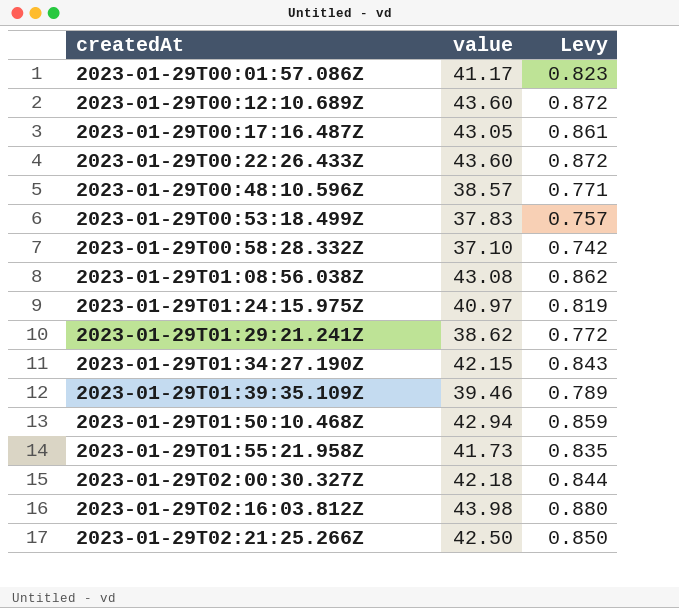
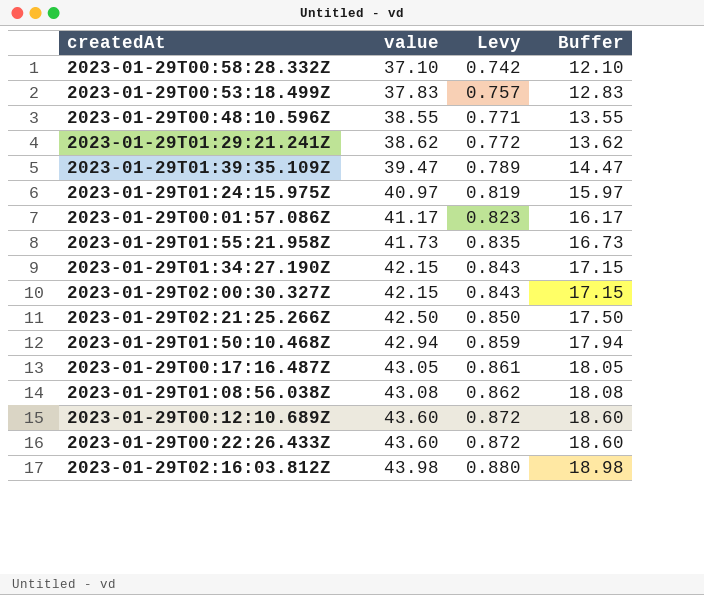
row order: createdAt ascending -> value ascending
column Buffer | formula: none -> [value] - 25
2023-01-29T00:48:10.596Z | value: 38.57 -> 38.55
2023-01-29T01:39:35.109Z | value: 39.46 -> 39.47
2023-01-29T02:00:30.327Z | value: 42.18 -> 42.15
2023-01-29T02:00:30.327Z | Levy: 0.844 -> 0.843

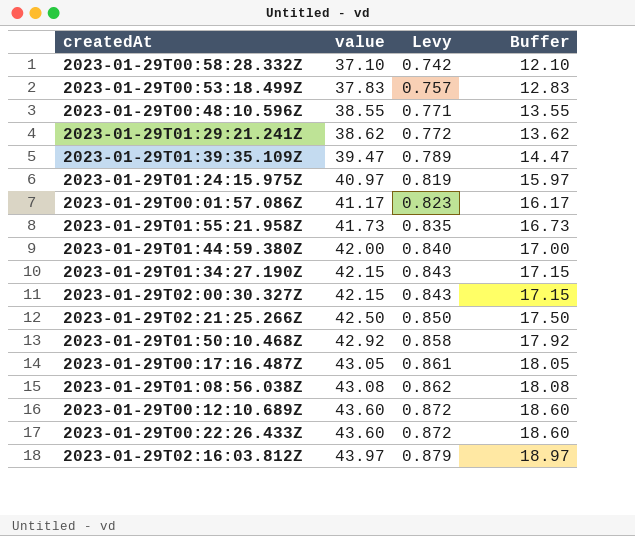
row 2023-01-29T01:44:59.380Z: none -> 42.00 | 0.840 | 17.00
2023-01-29T01:50:10.468Z | value: 42.94 -> 42.92
2023-01-29T01:50:10.468Z | Levy: 0.859 -> 0.858
2023-01-29T01:50:10.468Z | Buffer: 17.94 -> 17.92
2023-01-29T02:16:03.812Z | value: 43.98 -> 43.97
2023-01-29T02:16:03.812Z | Levy: 0.880 -> 0.879
2023-01-29T02:16:03.812Z | Buffer: 18.98 -> 18.97

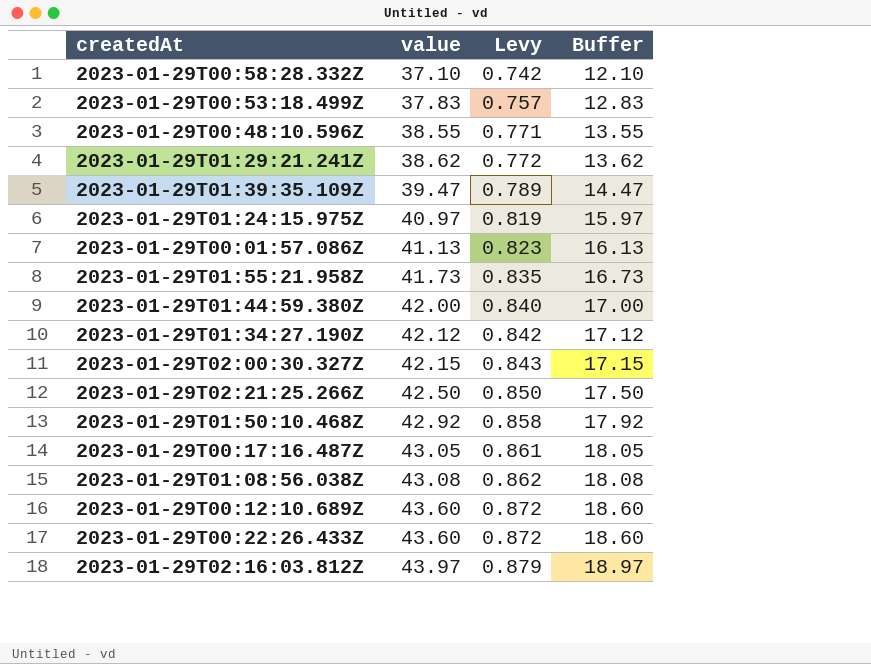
2023-01-29T00:01:57.086Z | value: 41.17 -> 41.13
2023-01-29T00:01:57.086Z | Buffer: 16.17 -> 16.13
2023-01-29T01:34:27.190Z | value: 42.15 -> 42.12
2023-01-29T01:34:27.190Z | Levy: 0.843 -> 0.842
2023-01-29T01:34:27.190Z | Buffer: 17.15 -> 17.12

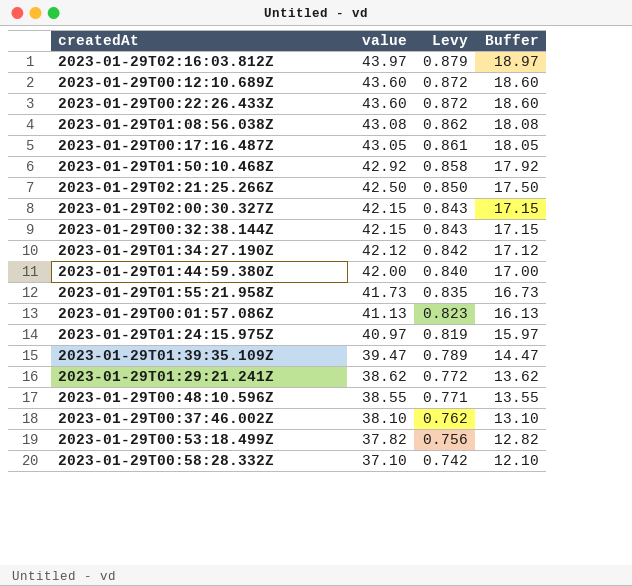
row order: value ascending -> value descending
row 2023-01-29T00:32:38.144Z: none -> 42.15 | 0.843 | 17.15
row 2023-01-29T00:37:46.002Z: none -> 38.10 | 0.762 | 13.10
2023-01-29T00:53:18.499Z | value: 37.83 -> 37.82
2023-01-29T00:53:18.499Z | Levy: 0.757 -> 0.756
2023-01-29T00:53:18.499Z | Buffer: 12.83 -> 12.82

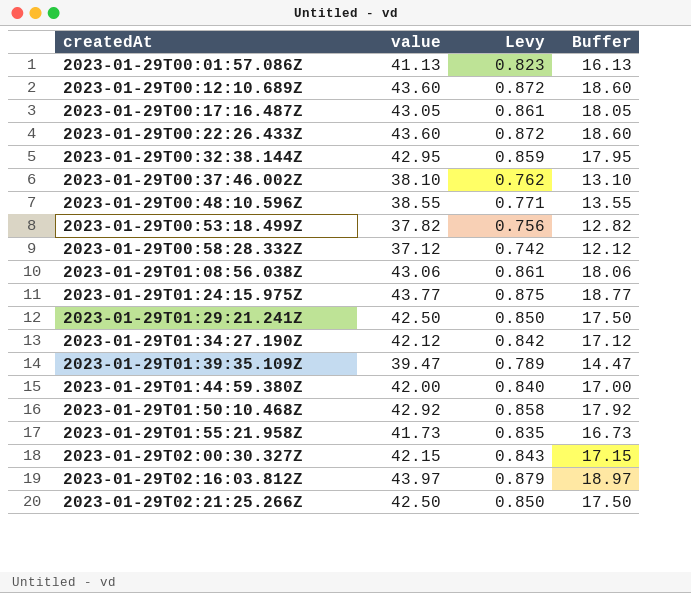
row order: value descending -> createdAt ascending
2023-01-29T00:32:38.144Z | value: 42.15 -> 42.95
2023-01-29T00:32:38.144Z | Levy: 0.843 -> 0.859
2023-01-29T00:32:38.144Z | Buffer: 17.15 -> 17.95
2023-01-29T00:58:28.332Z | value: 37.10 -> 37.12
2023-01-29T00:58:28.332Z | Buffer: 12.10 -> 12.12
2023-01-29T01:08:56.038Z | value: 43.08 -> 43.06
2023-01-29T01:08:56.038Z | Levy: 0.862 -> 0.861
2023-01-29T01:08:56.038Z | Buffer: 18.08 -> 18.06
2023-01-29T01:24:15.975Z | value: 40.97 -> 43.77
2023-01-29T01:24:15.975Z | Levy: 0.819 -> 0.875
2023-01-29T01:24:15.975Z | Buffer: 15.97 -> 18.77
2023-01-29T01:29:21.241Z | value: 38.62 -> 42.50
2023-01-29T01:29:21.241Z | Levy: 0.772 -> 0.850
2023-01-29T01:29:21.241Z | Buffer: 13.62 -> 17.50

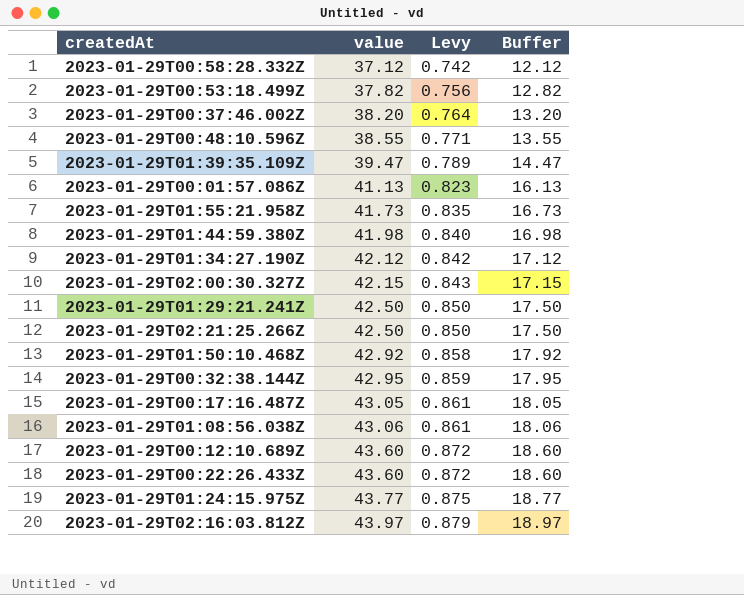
row order: createdAt ascending -> value ascending
2023-01-29T00:37:46.002Z | value: 38.10 -> 38.20
2023-01-29T00:37:46.002Z | Levy: 0.762 -> 0.764
2023-01-29T00:37:46.002Z | Buffer: 13.10 -> 13.20
2023-01-29T01:44:59.380Z | value: 42.00 -> 41.98
2023-01-29T01:44:59.380Z | Buffer: 17.00 -> 16.98

